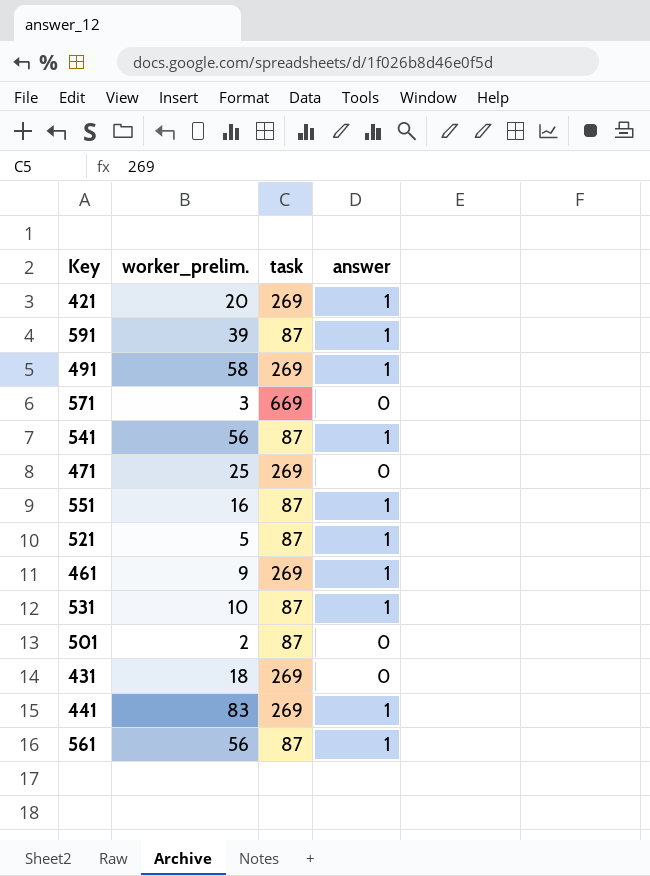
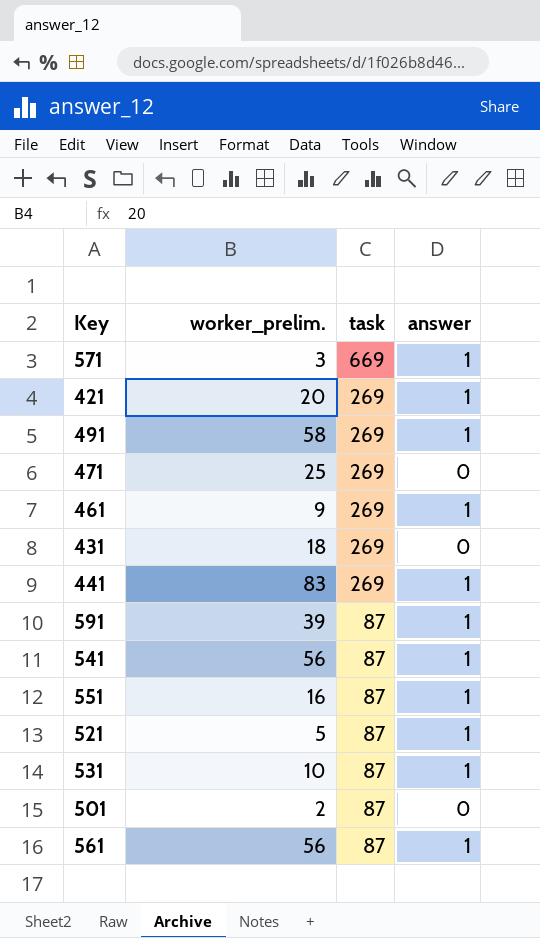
row order: none -> task descending
571 | answer: 0 -> 1

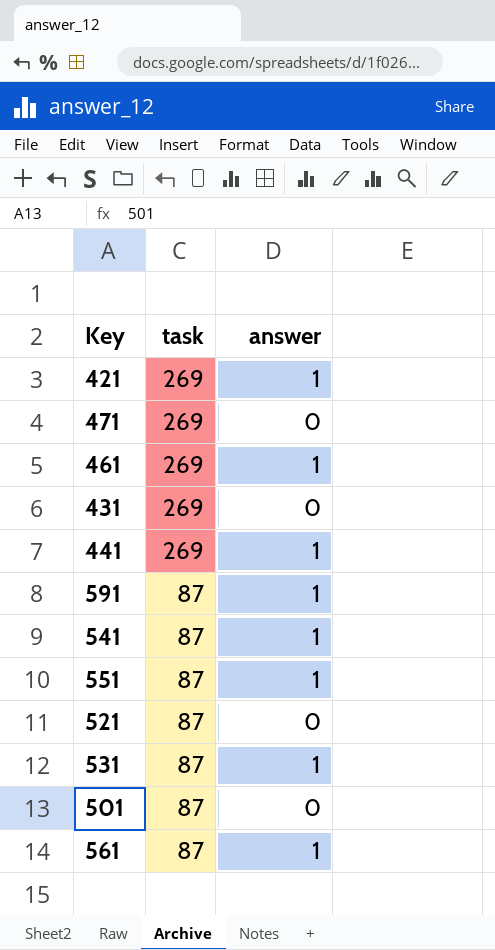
column worker_prelim. | position: 2 -> none
row 571: 3 | 669 | 1 -> none
row 491: 58 | 269 | 1 -> none
521 | answer: 1 -> 0

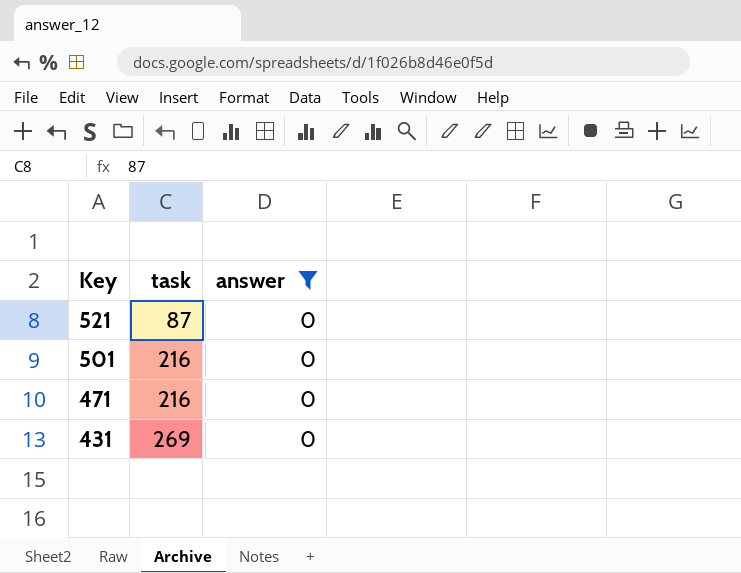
filter: none -> answer = 0
row order: task descending -> Key descending
501 | task: 87 -> 216
471 | task: 269 -> 216

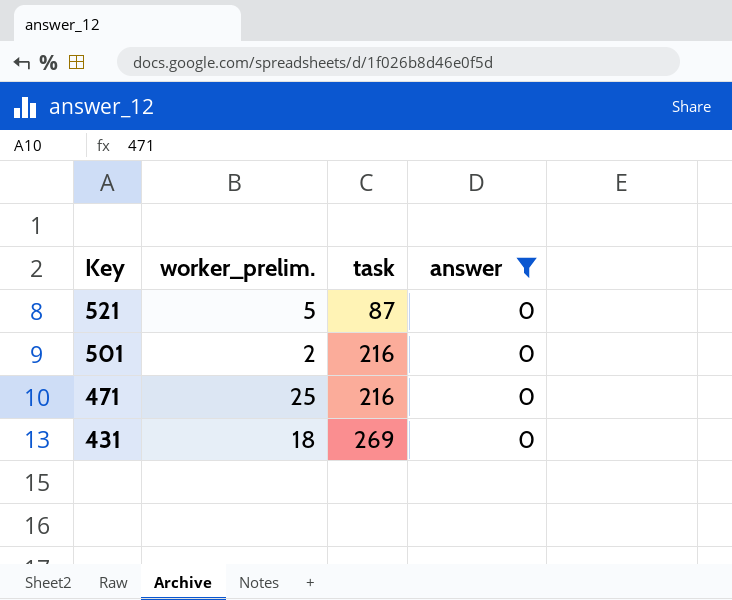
column worker_prelim. | position: none -> 2

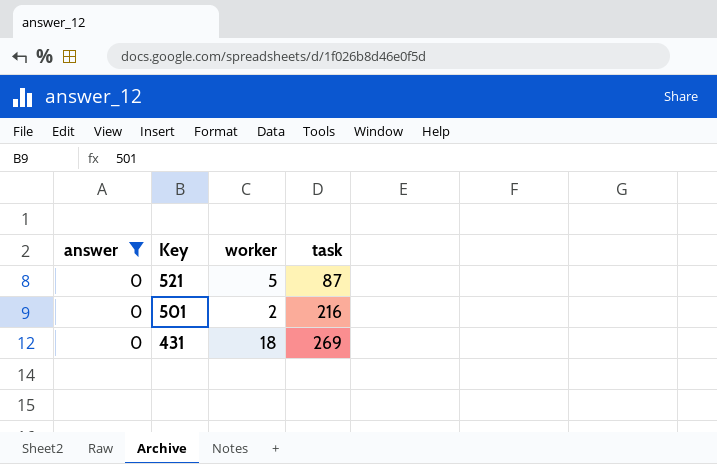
column answer | position: 4 -> 1
column name: worker_prelim. -> worker
row 471: 25 | 216 | 0 -> none

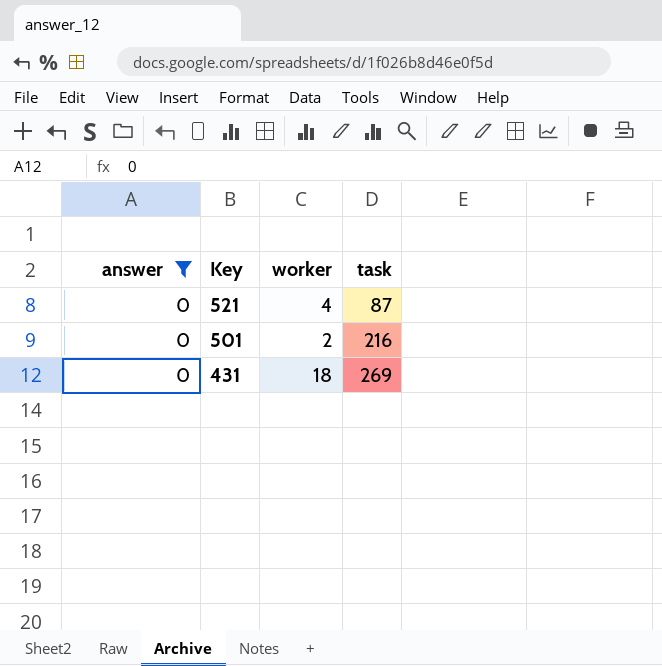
521 | worker: 5 -> 4

